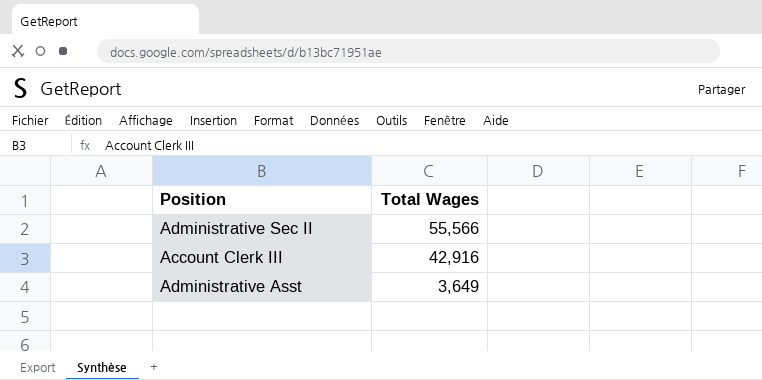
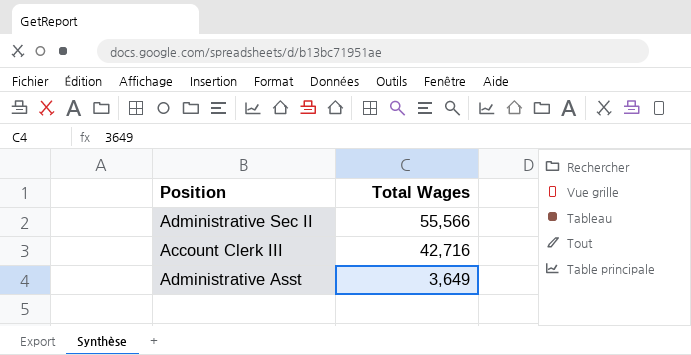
Account Clerk III | Total Wages: 42,916 -> 42,716

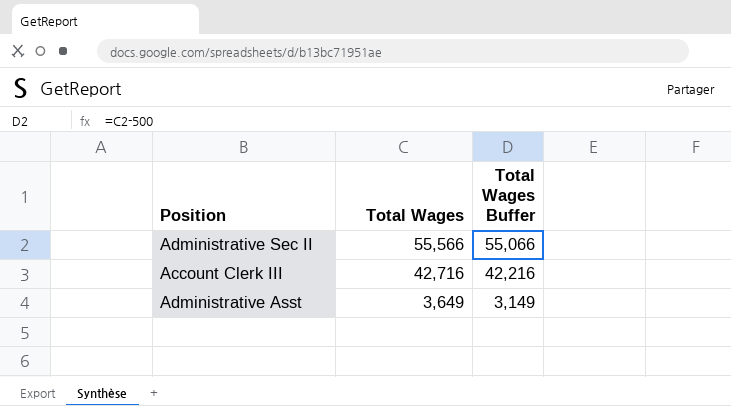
column Total Wages Buffer | formula: none -> [Total Wages] - 500

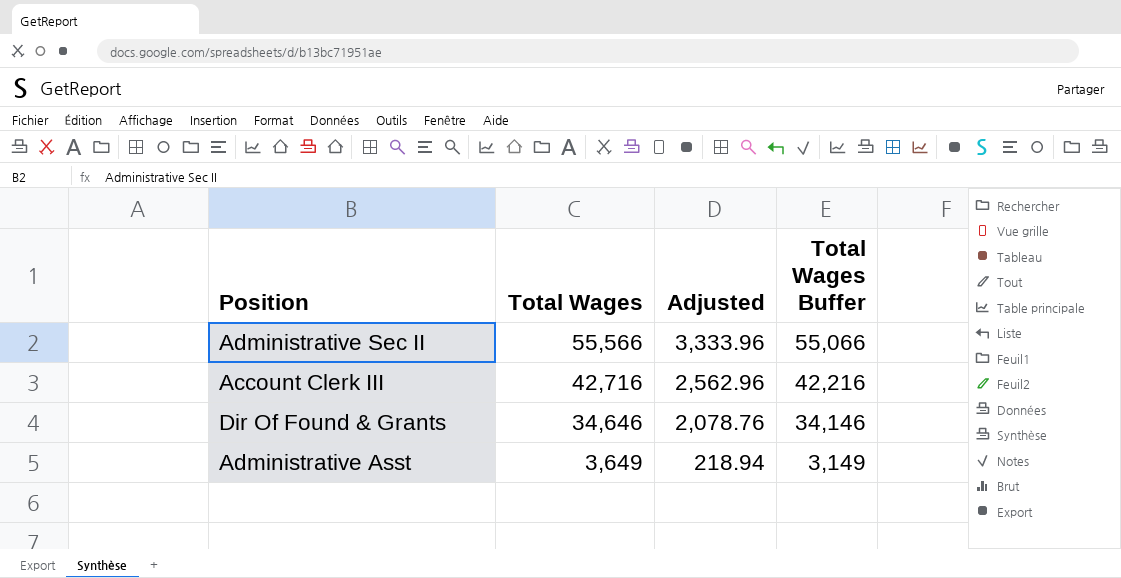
column Adjusted | formula: none -> [Total Wages] * 0.06
row Dir Of Found & Grants: none -> 34,646 | 2,078.76 | 34,146

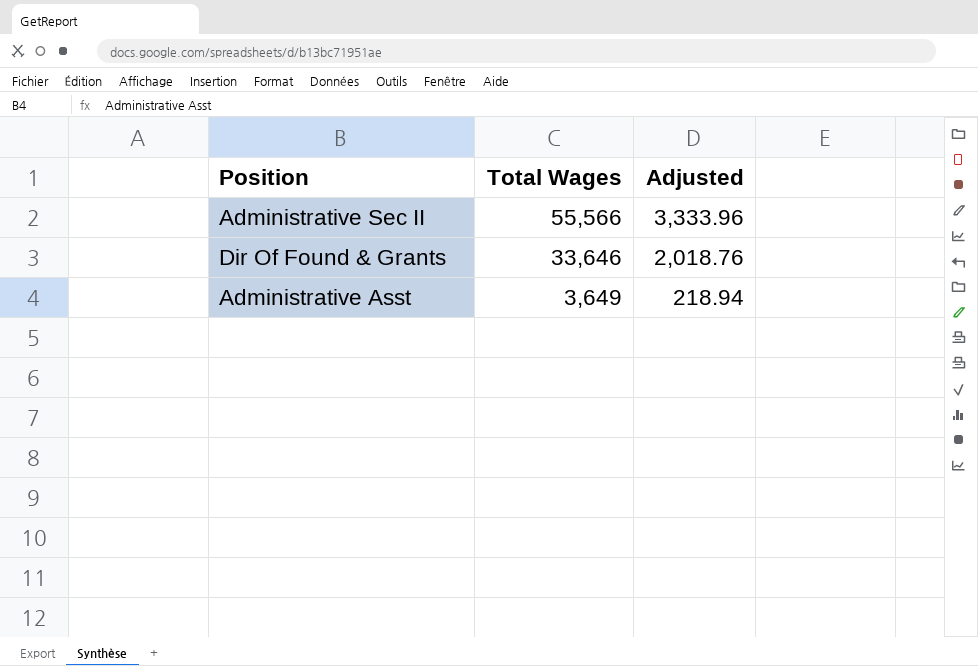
column Total Wages Buffer | formula: [Total Wages] - 500 -> none
row Account Clerk III: 42,716 | 2,562.96 | 42,216 -> none
Dir Of Found & Grants | Total Wages: 34,646 -> 33,646
Dir Of Found & Grants | Adjusted: 2,078.76 -> 2,018.76

